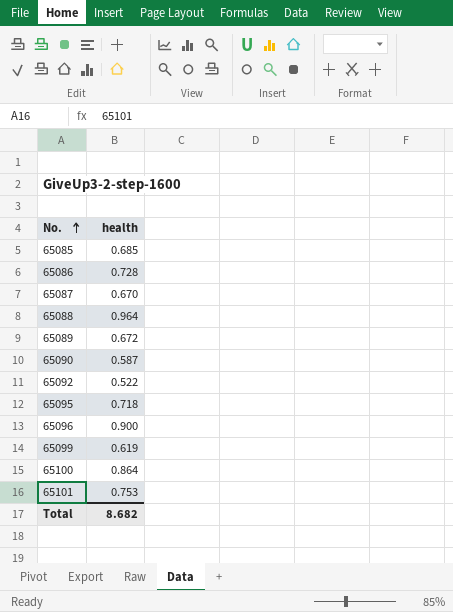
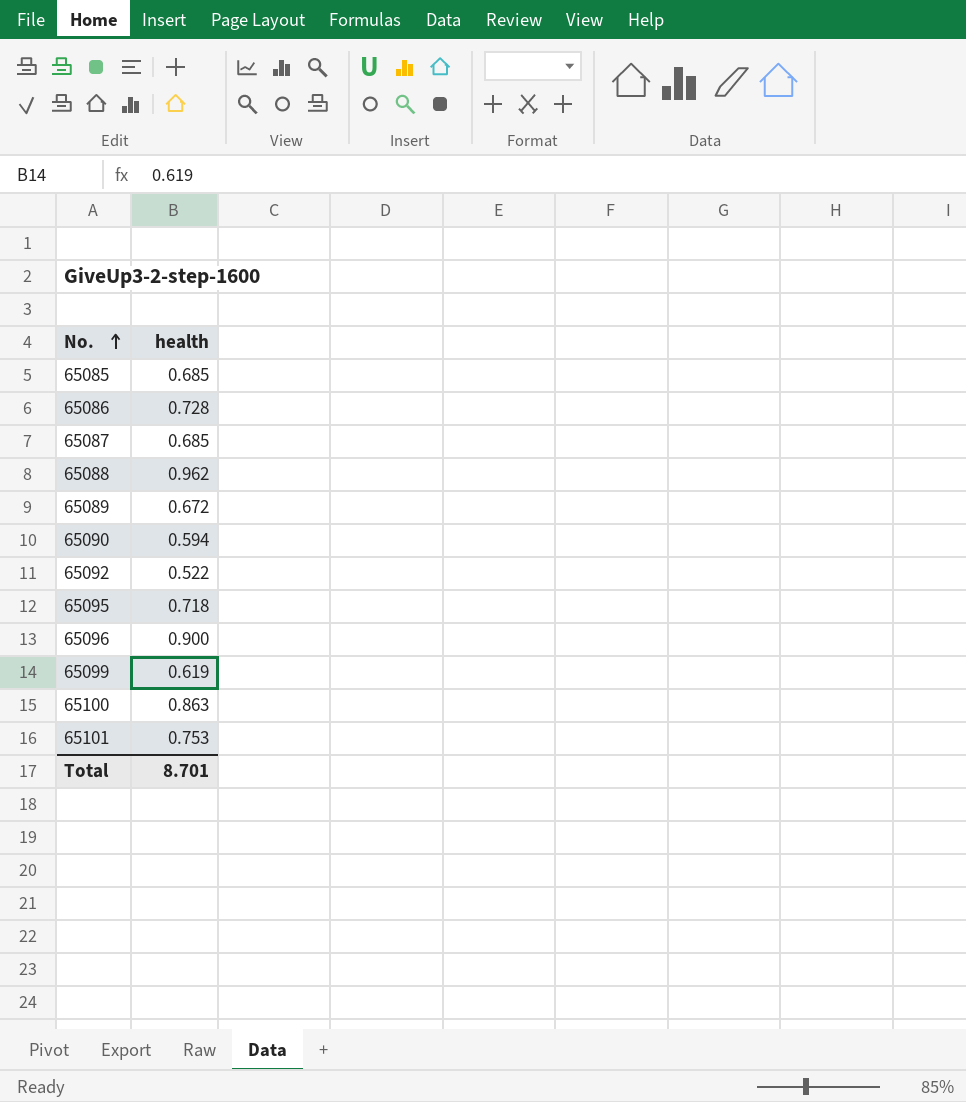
65087 | health: 0.670 -> 0.685
65088 | health: 0.964 -> 0.962
65090 | health: 0.587 -> 0.594
65100 | health: 0.864 -> 0.863
Total | health: 8.682 -> 8.701

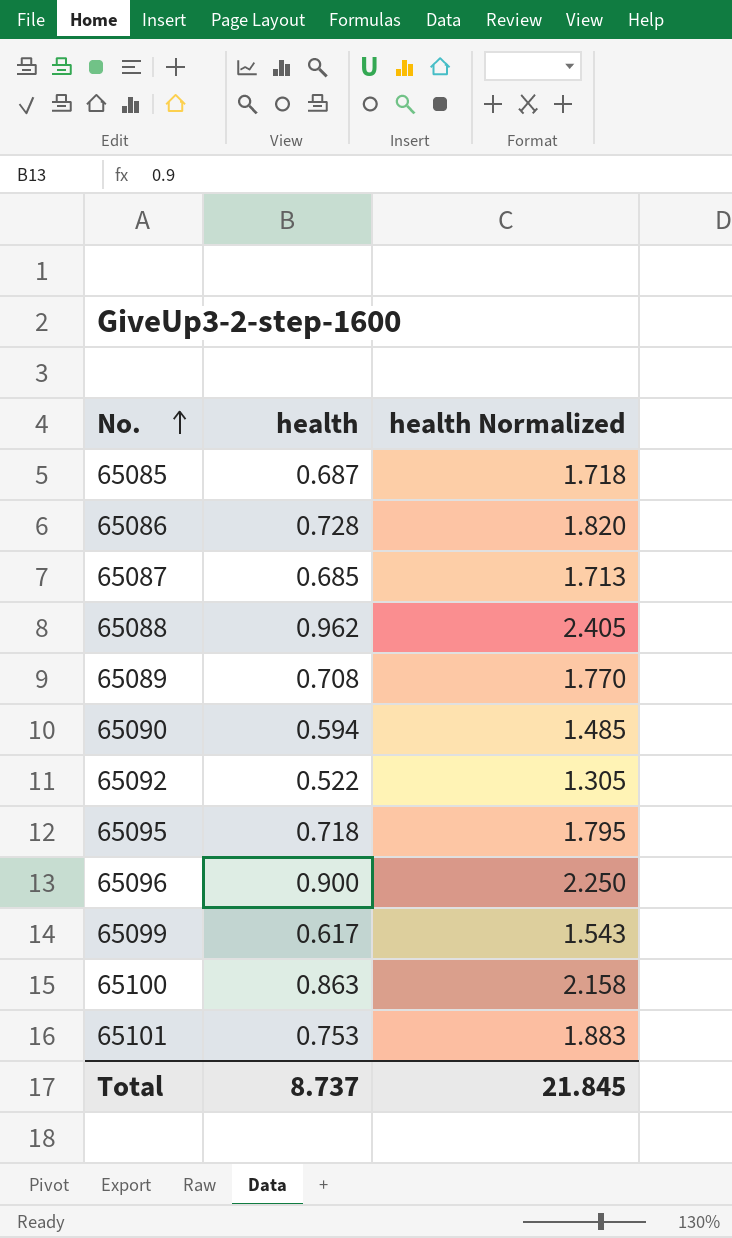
column health Normalized | formula: none -> [health] * 2.5
65085 | health: 0.685 -> 0.687
65089 | health: 0.672 -> 0.708
65099 | health: 0.619 -> 0.617
Total | health: 8.701 -> 8.737

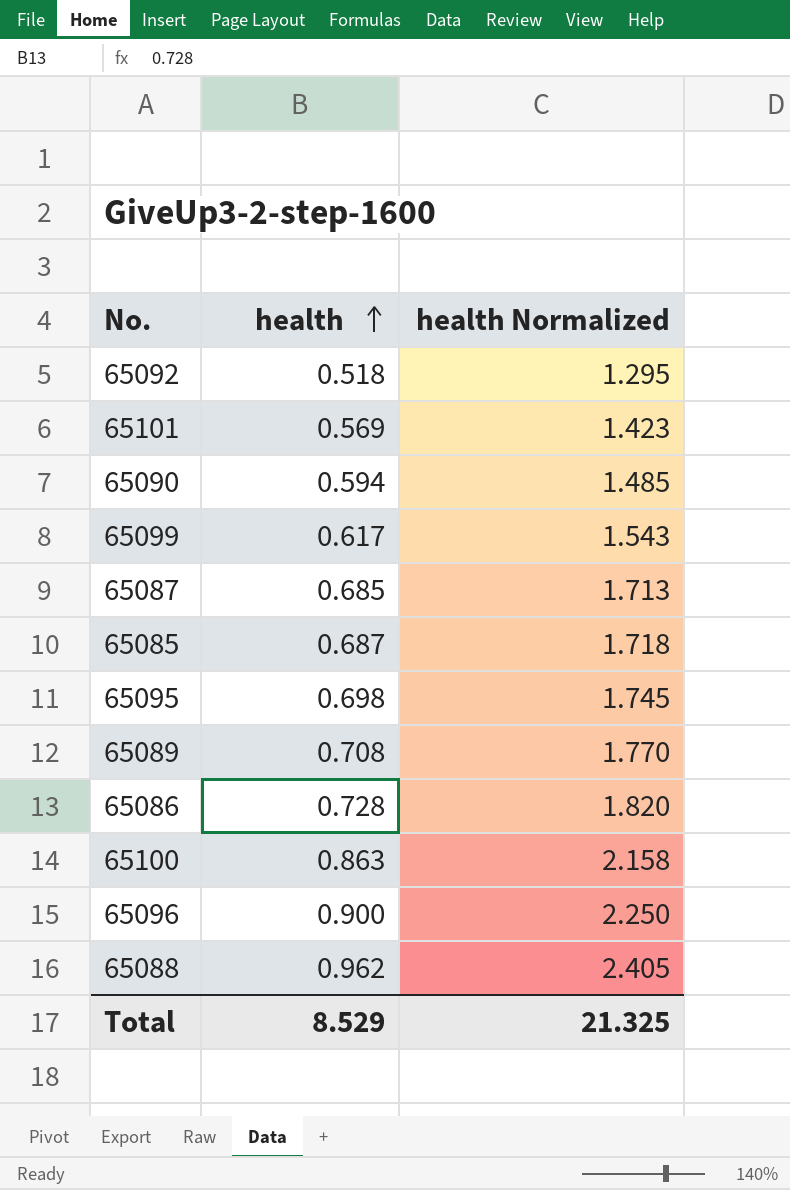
row order: No. ascending -> health ascending
65092 | health: 0.522 -> 0.518
65092 | health Normalized: 1.305 -> 1.295
65101 | health: 0.753 -> 0.569
65101 | health Normalized: 1.883 -> 1.423
65095 | health: 0.718 -> 0.698
65095 | health Normalized: 1.795 -> 1.745
Total | health: 8.737 -> 8.529
Total | health Normalized: 21.845 -> 21.325

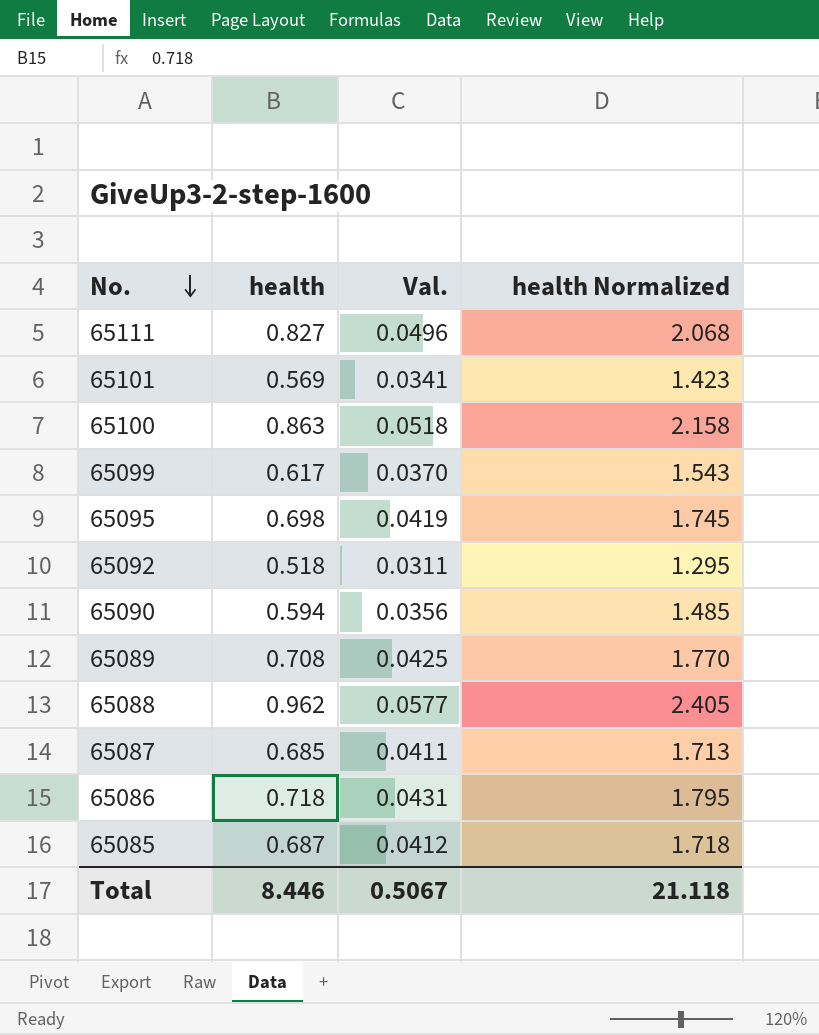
row order: health ascending -> No. descending
column Val. | formula: none -> [health] * 0.06
row 65096: 0.900 | 2.250 -> none
row 65111: none -> 0.827 | 0.0496 | 2.068
65086 | health: 0.728 -> 0.718
65086 | health Normalized: 1.820 -> 1.795
Total | health: 8.529 -> 8.446
Total | health Normalized: 21.325 -> 21.118

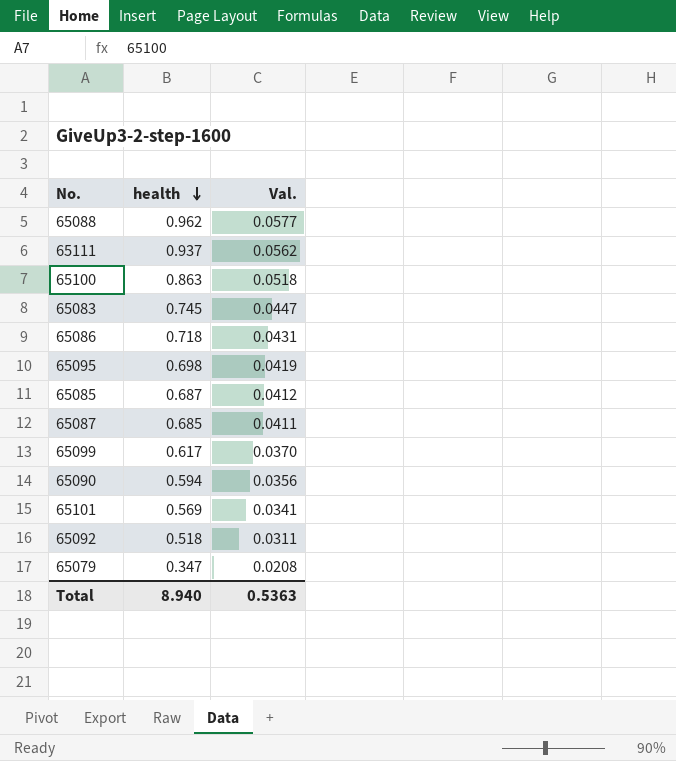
row order: No. descending -> health descending
column health Normalized | formula: [health] * 2.5 -> none
row 65089: 0.708 | 0.0425 | 1.770 -> none
65111 | health: 0.827 -> 0.937
65111 | Val.: 0.0496 -> 0.0562
row 65083: none -> 0.745 | 0.0447
row 65079: none -> 0.347 | 0.0208
Total | health: 8.446 -> 8.940
Total | Val.: 0.5067 -> 0.5363

